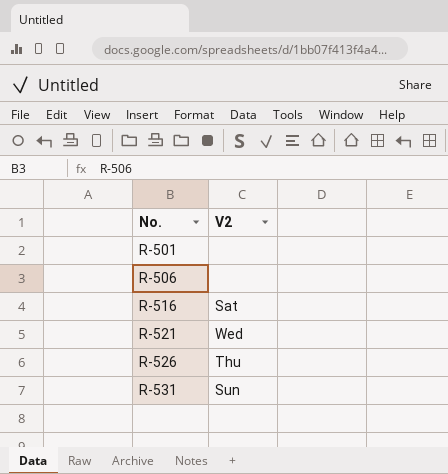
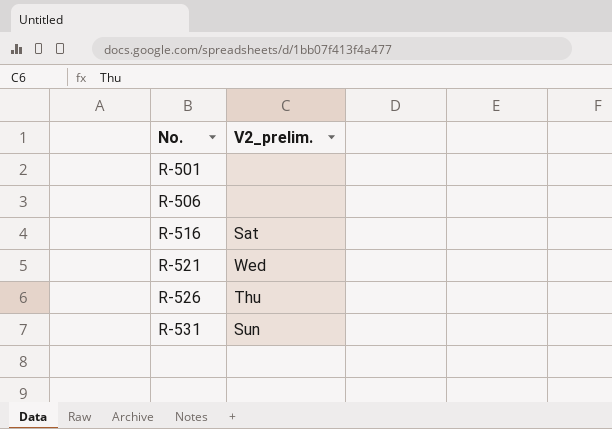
column name: V2 -> V2_prelim.

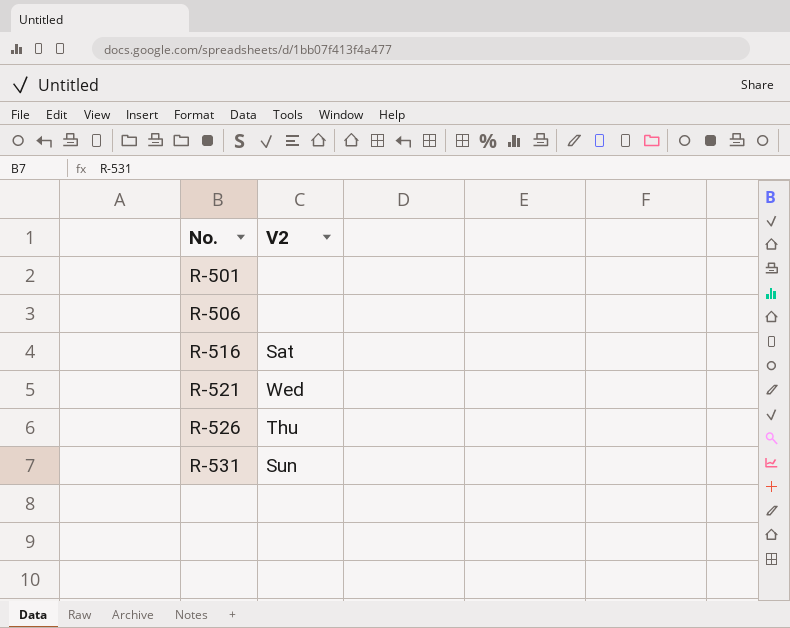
column name: V2_prelim. -> V2

